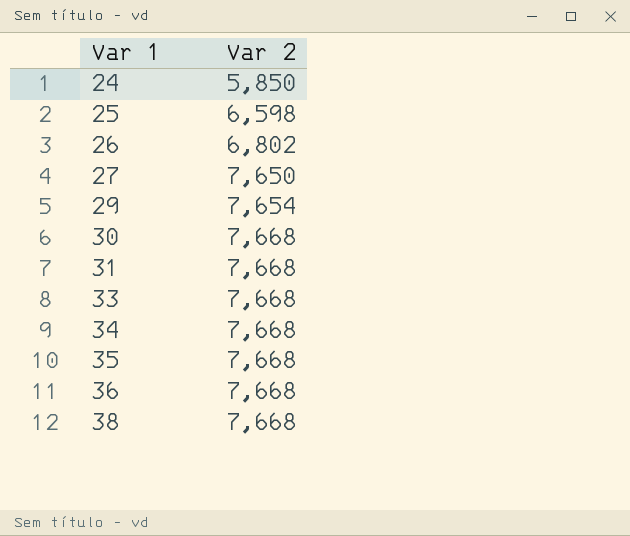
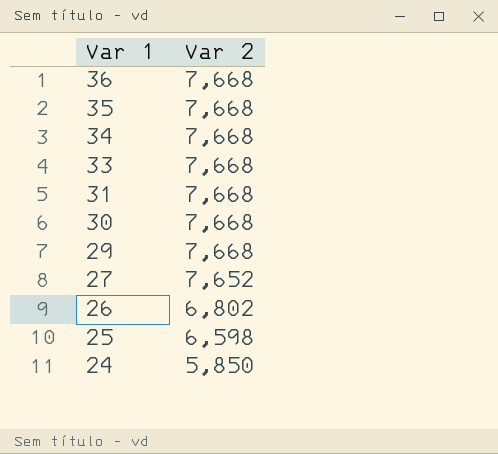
row order: Var 1 ascending -> Var 1 descending
row 38: 7,668 -> none
29 | Var 2: 7,654 -> 7,668
27 | Var 2: 7,650 -> 7,652

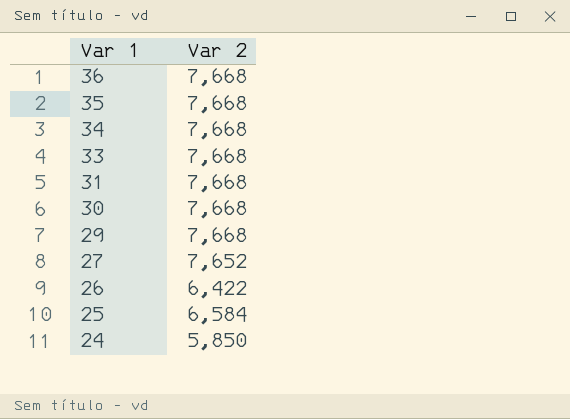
26 | Var 2: 6,802 -> 6,422
25 | Var 2: 6,598 -> 6,584

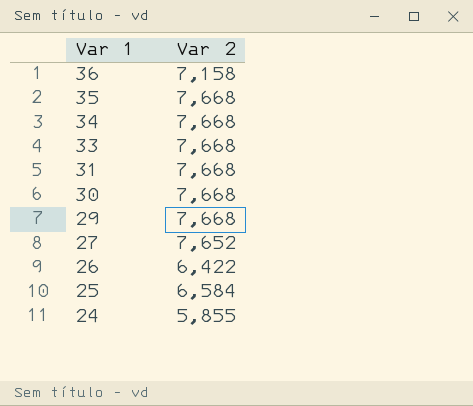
36 | Var 2: 7,668 -> 7,158
24 | Var 2: 5,850 -> 5,855

